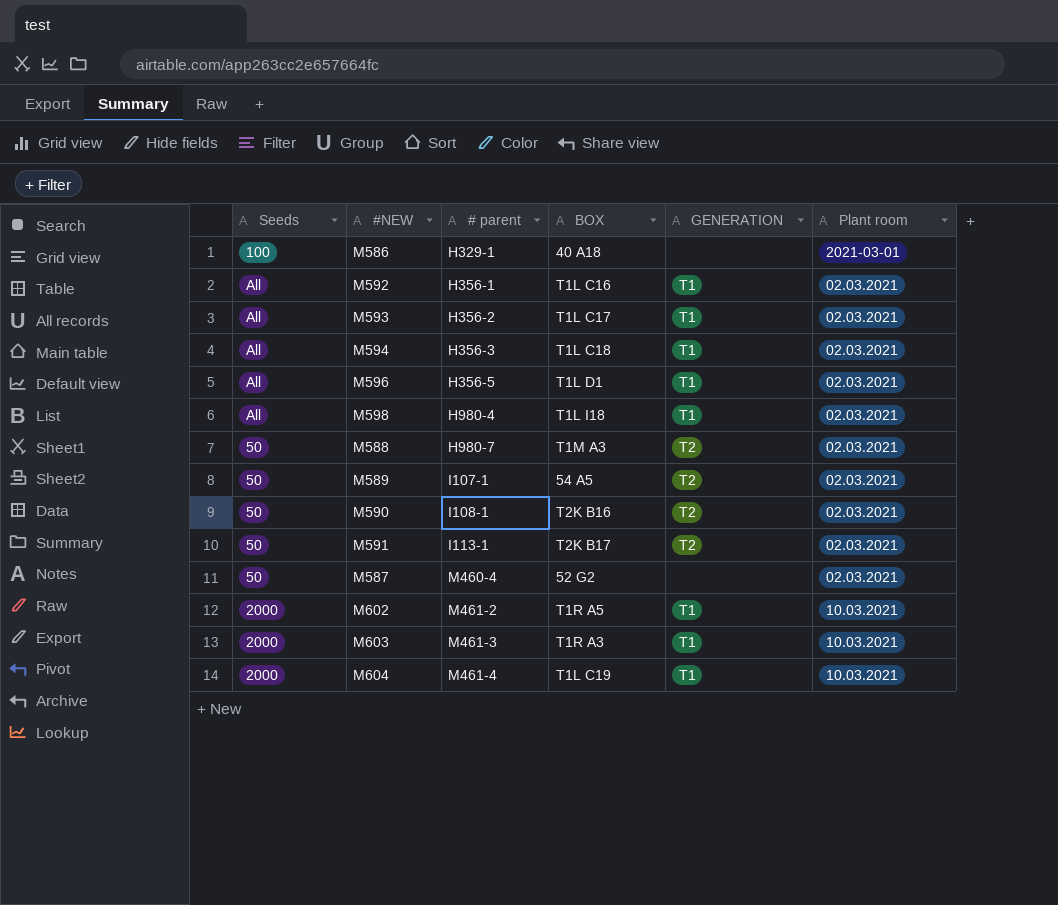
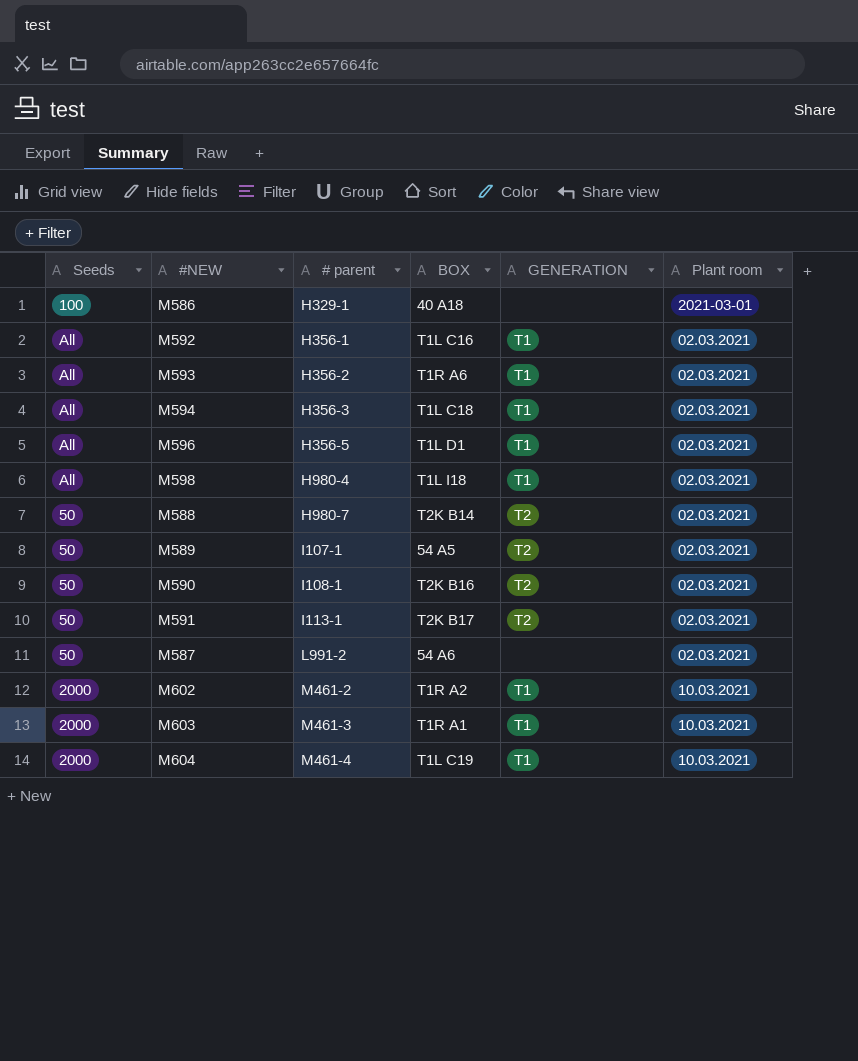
M593 | BOX: T1L C17 -> T1R A6
M588 | BOX: T1M A3 -> T2K B14
M587 | # parent: M460-4 -> L991-2
M587 | BOX: 52 G2 -> 54 A6
M602 | BOX: T1R A5 -> T1R A2
M603 | BOX: T1R A3 -> T1R A1

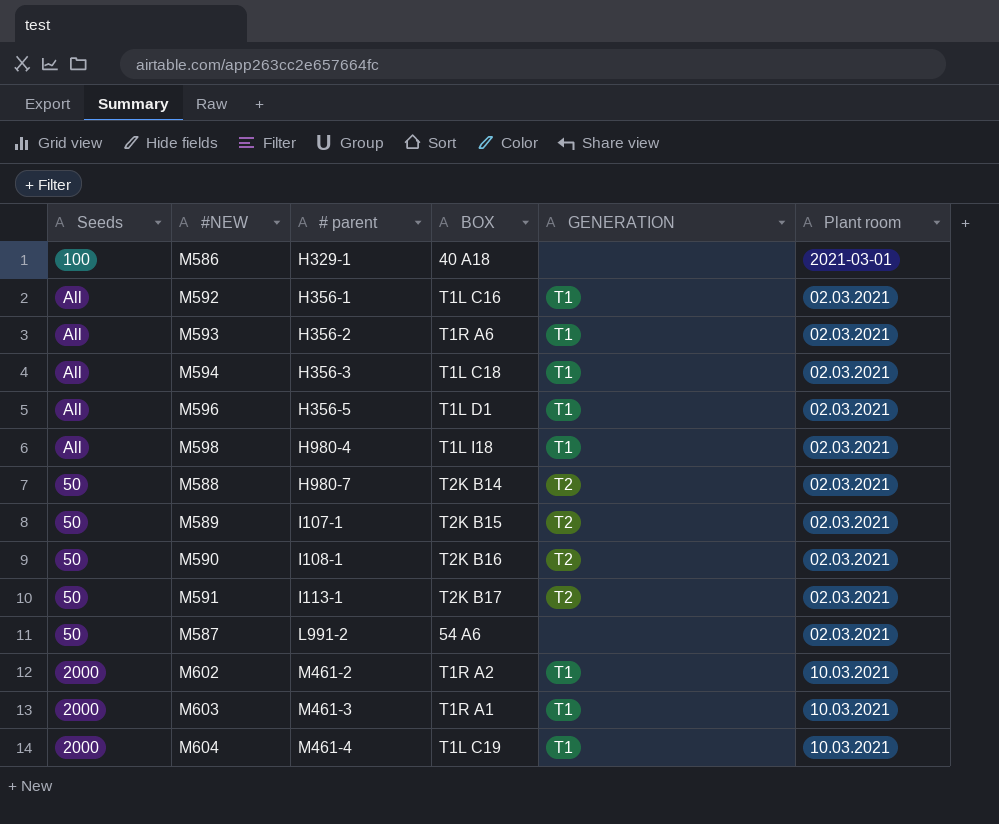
M589 | BOX: 54 A5 -> T2K B15

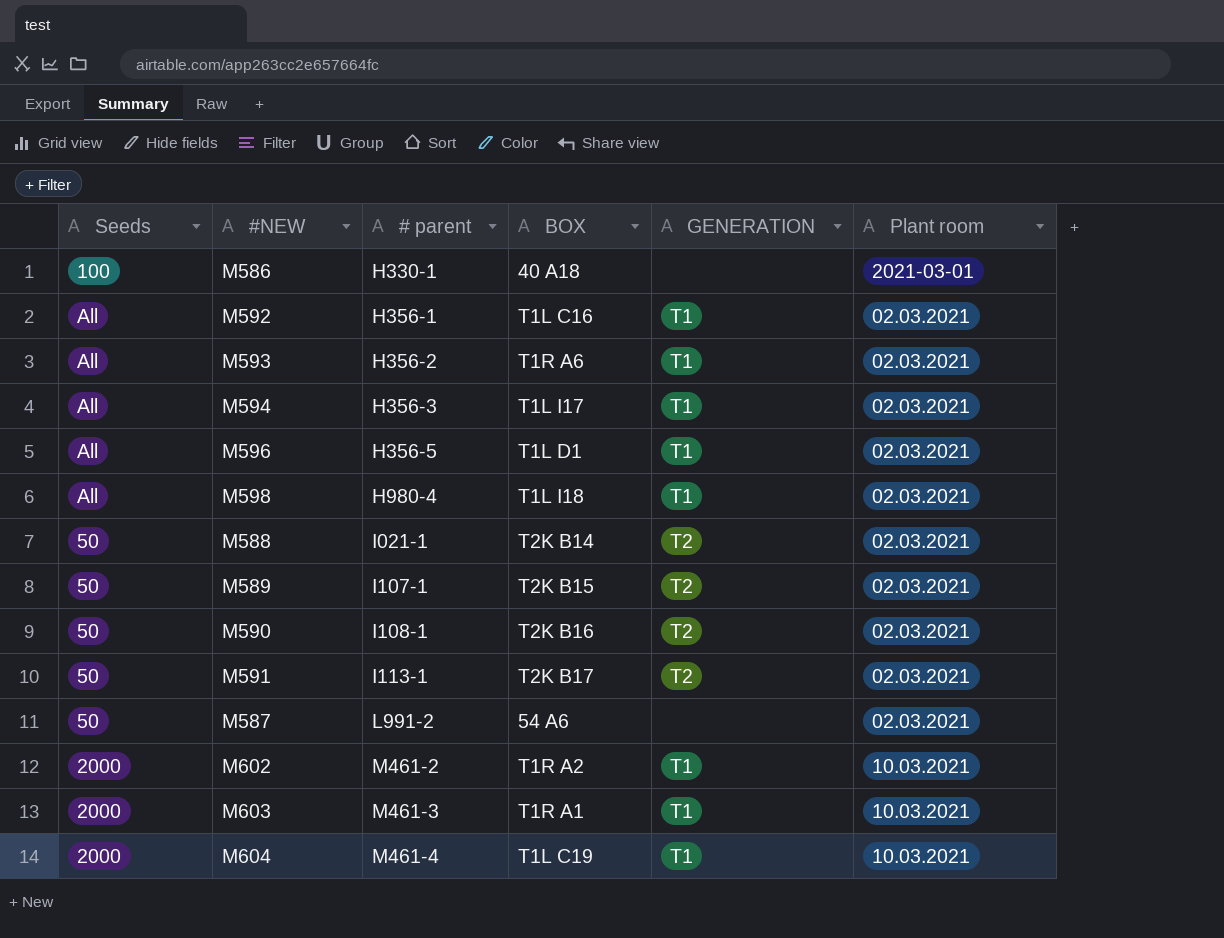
M586 | # parent: H329-1 -> H330-1
M594 | BOX: T1L C18 -> T1L I17
M588 | # parent: H980-7 -> I021-1

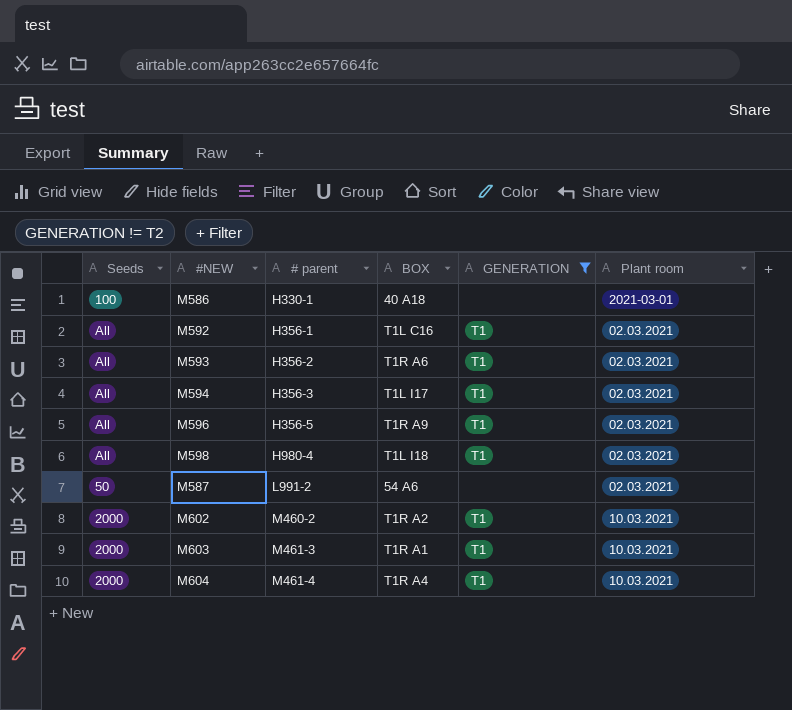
filter: none -> GENERATION != T2
M596 | BOX: T1L D1 -> T1R A9
M602 | # parent: M461-2 -> M460-2
M604 | BOX: T1L C19 -> T1R A4

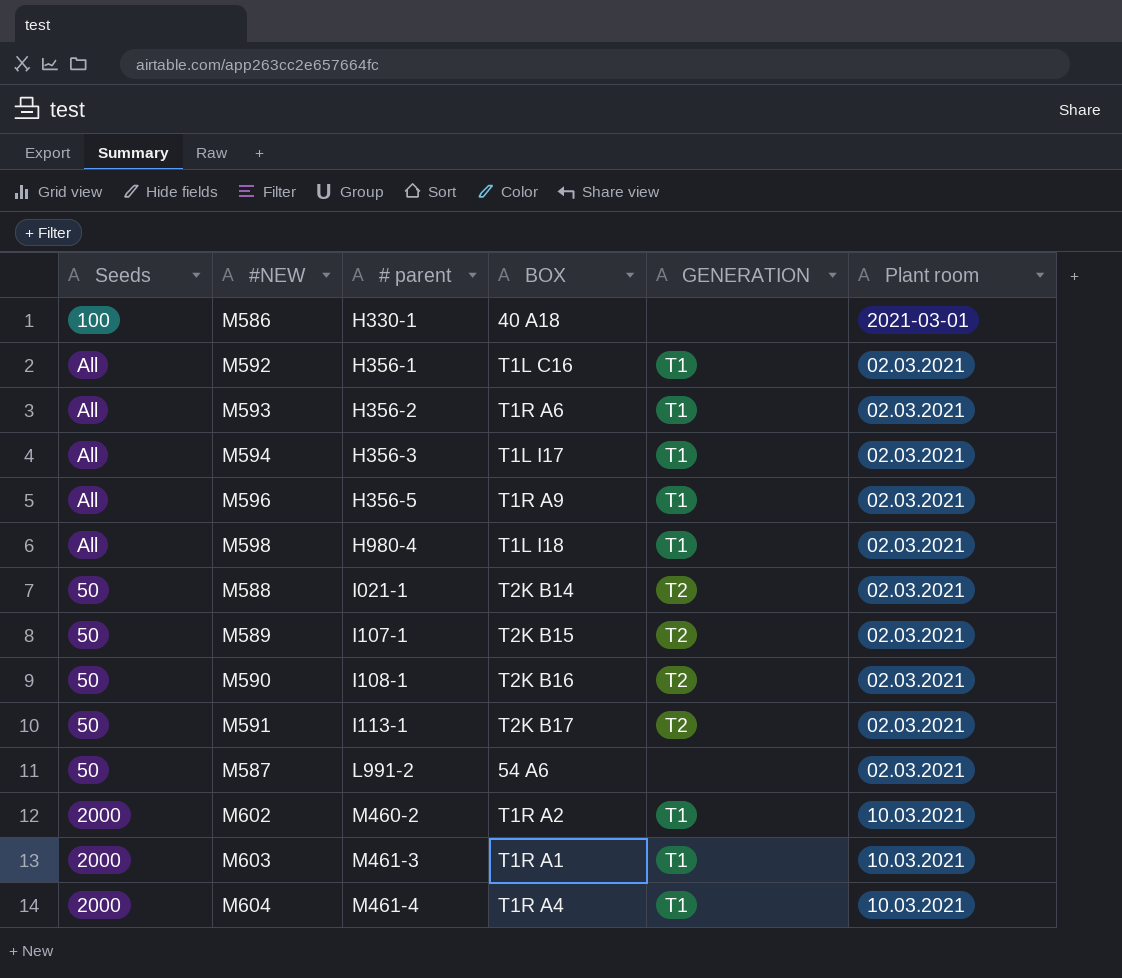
filter: GENERATION != T2 -> none

